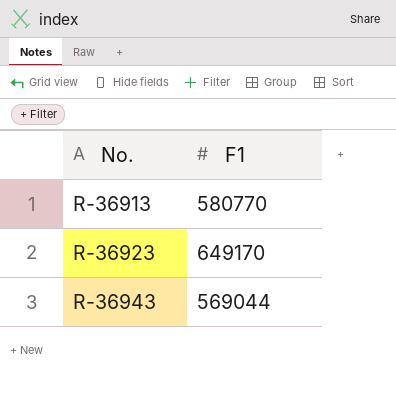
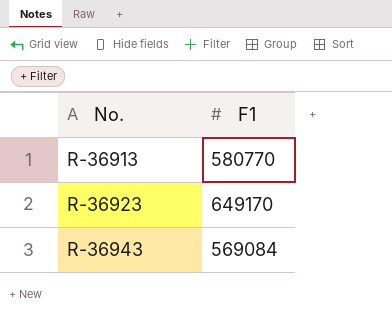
R-36943 | F1: 569044 -> 569084

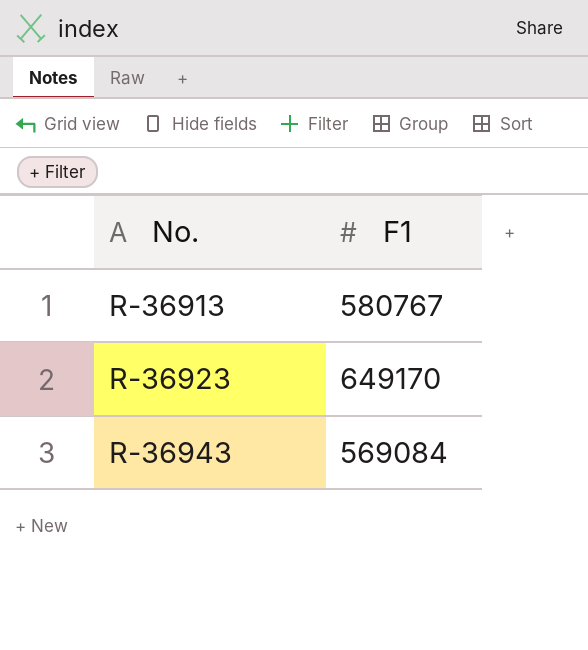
R-36913 | F1: 580770 -> 580767

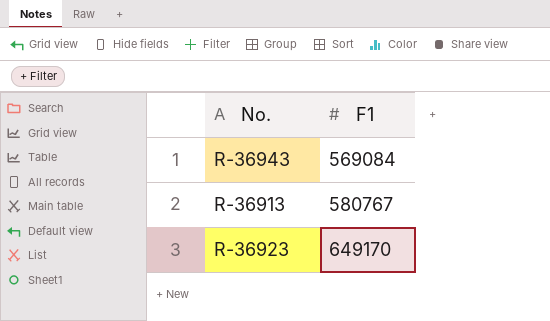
row order: No. ascending -> F1 ascending

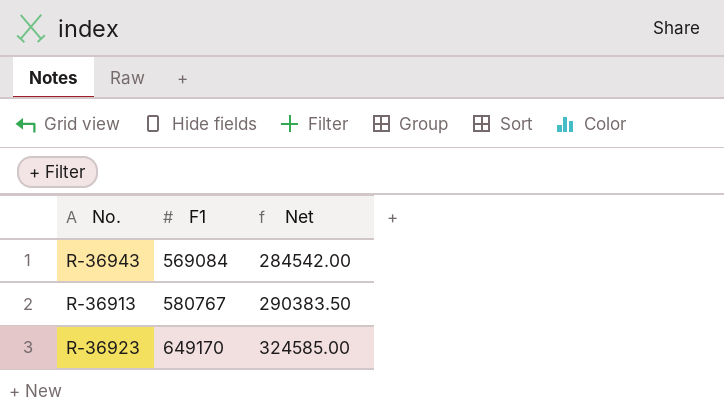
column Net | formula: none -> [F1] * 0.5

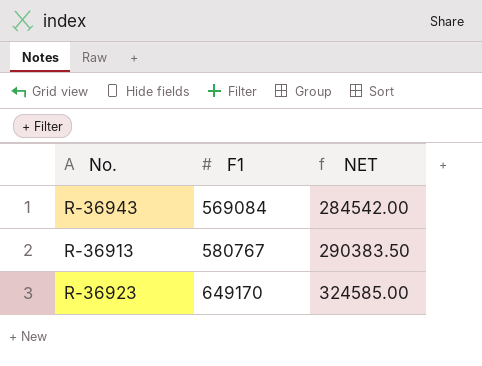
column name: Net -> NET

